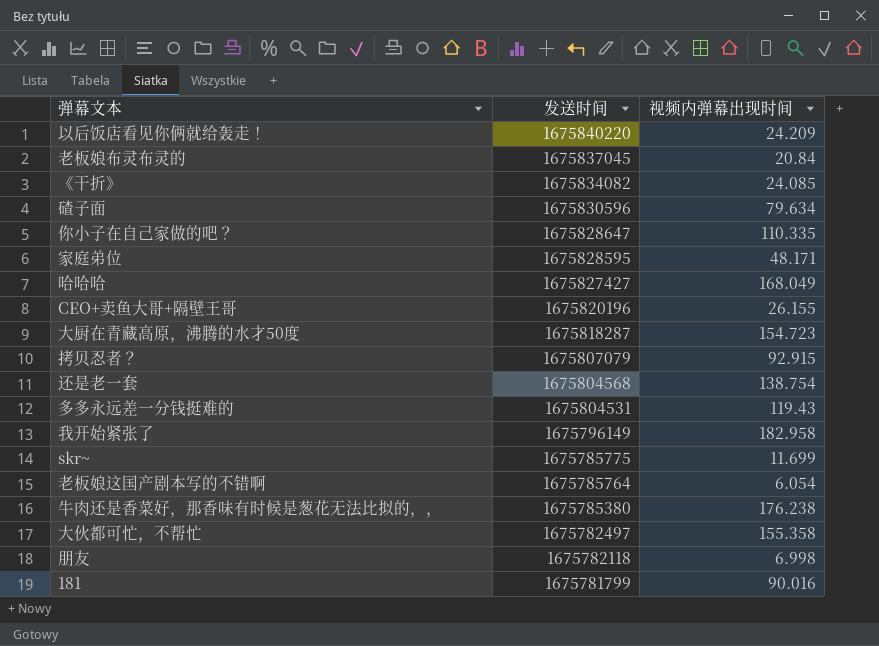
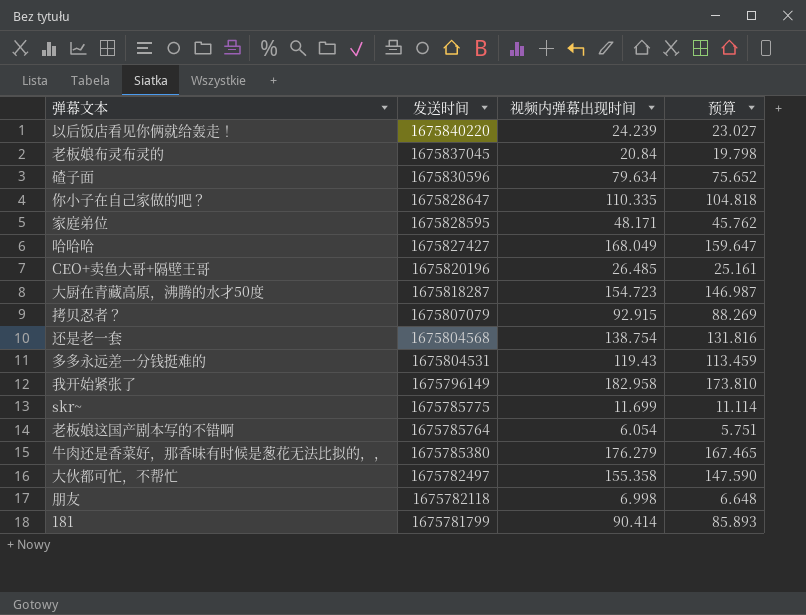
column 预算 | formula: none -> [视频内弹幕出现时间] * 0.95
row 《干折》: 1675834082 | 24.085 -> none
以后饭店看见你俩就给轰走！ | 视频内弹幕出现时间: 24.209 -> 24.239
CEO+卖鱼大哥+隔壁王哥 | 视频内弹幕出现时间: 26.155 -> 26.485
牛肉还是香菜好，那香味有时候是葱花无法比拟的，， | 视频内弹幕出现时间: 176.238 -> 176.279
181 | 视频内弹幕出现时间: 90.016 -> 90.414

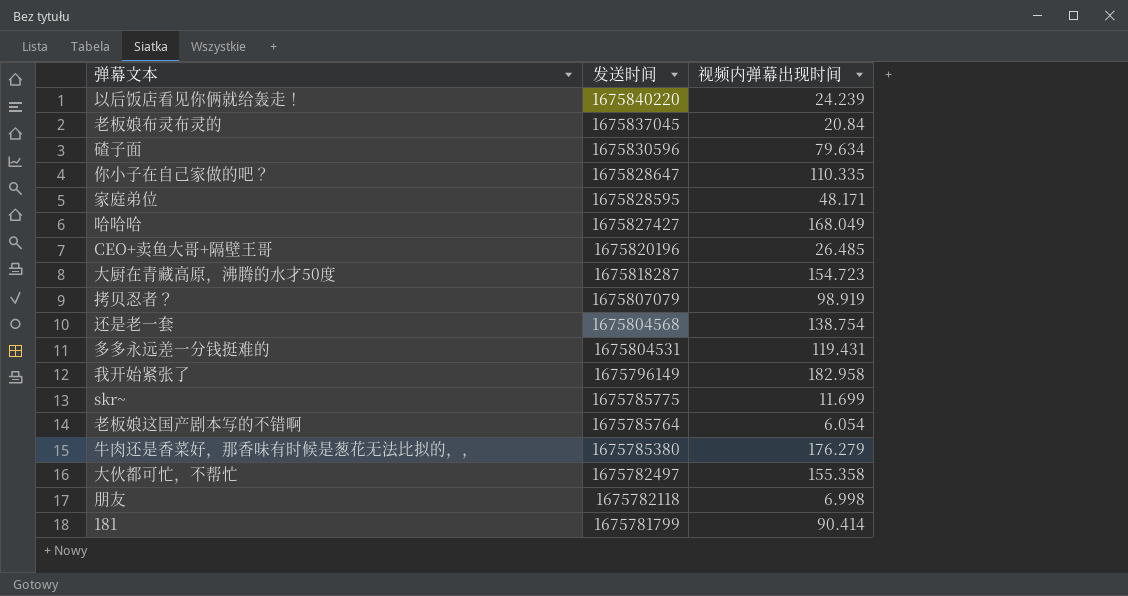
column 预算 | formula: [视频内弹幕出现时间] * 0.95 -> none
拷贝忍者？ | 视频内弹幕出现时间: 92.915 -> 98.919
多多永远差一分钱挺难的 | 视频内弹幕出现时间: 119.43 -> 119.431

